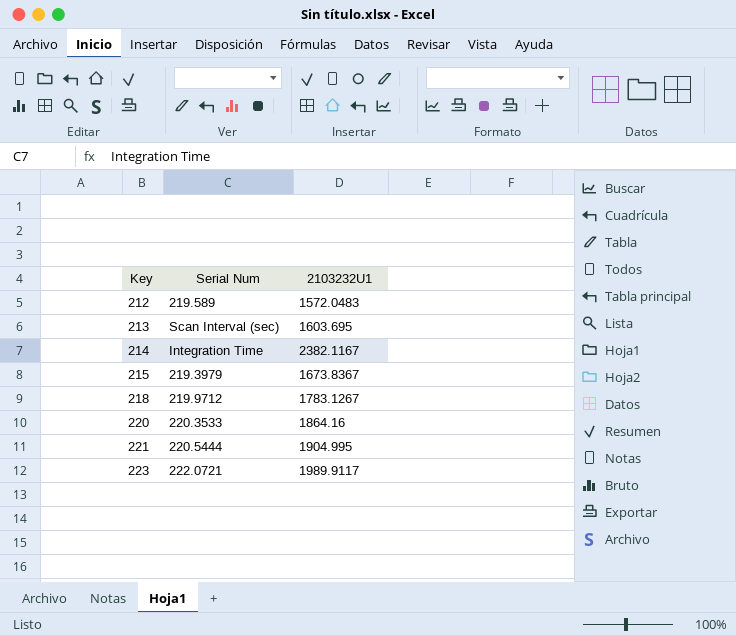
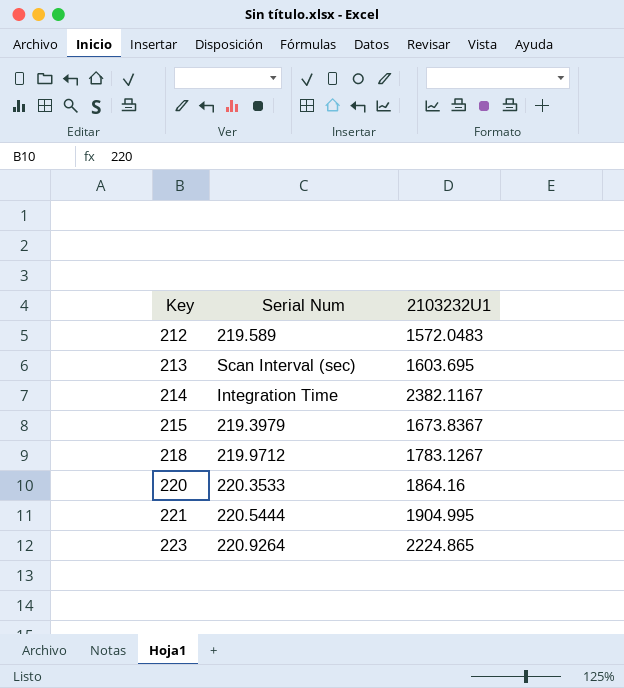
223 | Serial Num: 222.0721 -> 220.9264
223 | 2103232U1: 1989.9117 -> 2224.865

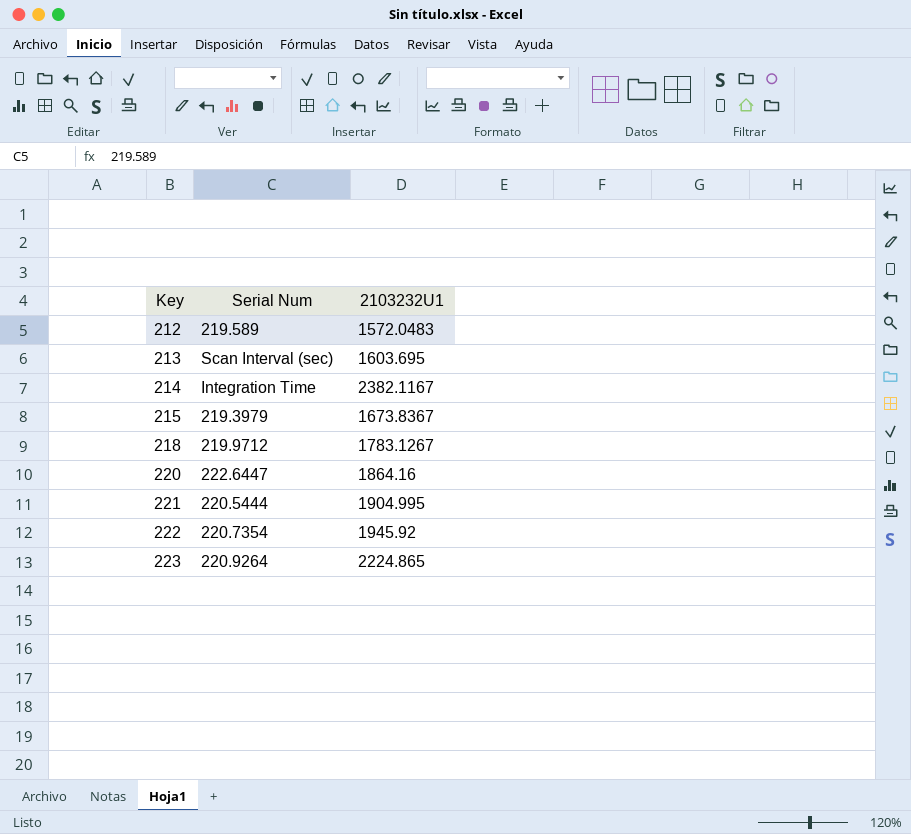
220 | Serial Num: 220.3533 -> 222.6447
row 222: none -> 220.7354 | 1945.92

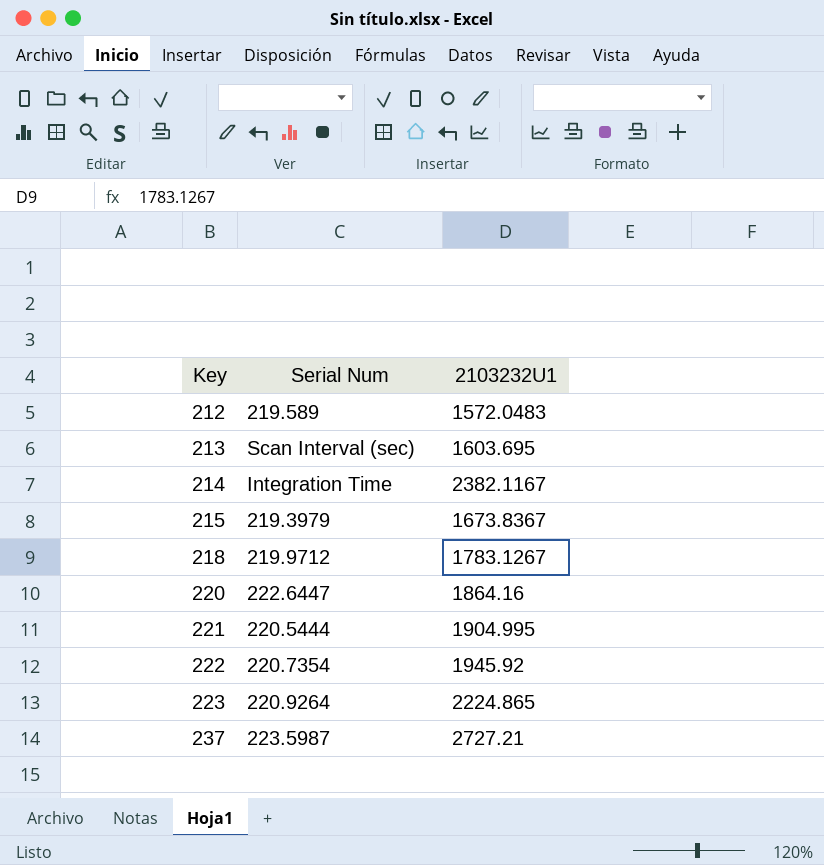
row 237: none -> 223.5987 | 2727.21

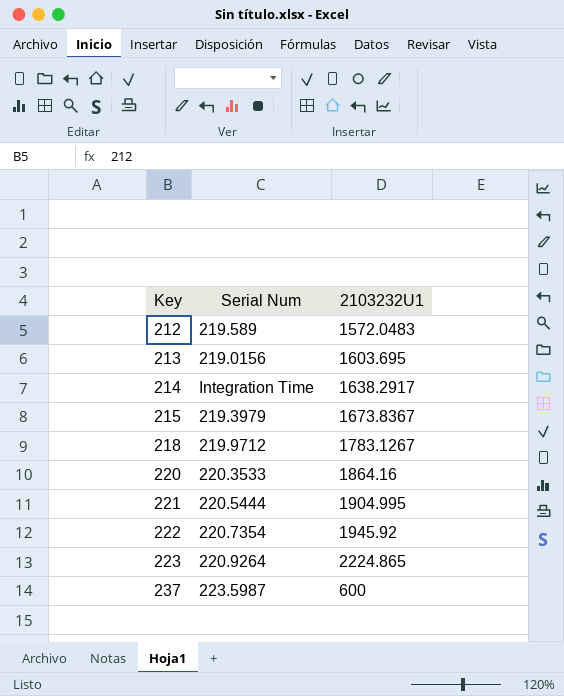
213 | Serial Num: Scan Interval (sec) -> 219.0156
214 | 2103232U1: 2382.1167 -> 1638.2917
220 | Serial Num: 222.6447 -> 220.3533
237 | 2103232U1: 2727.21 -> 600

